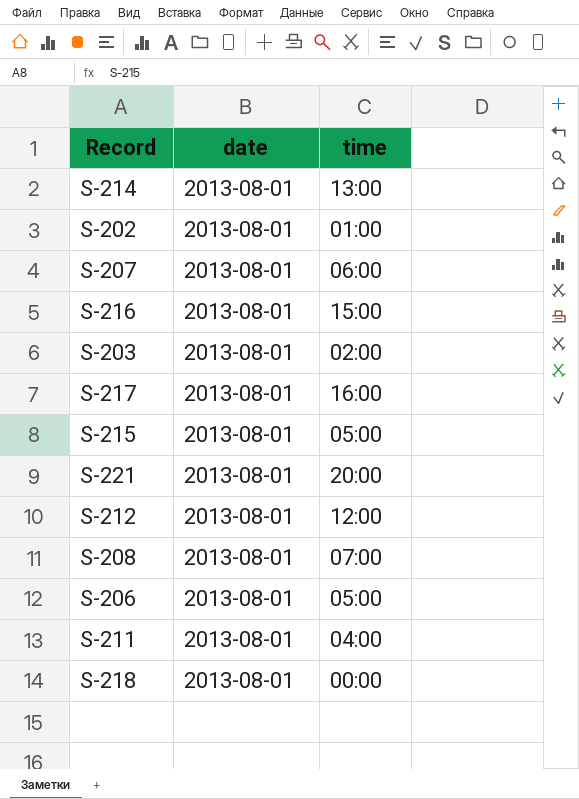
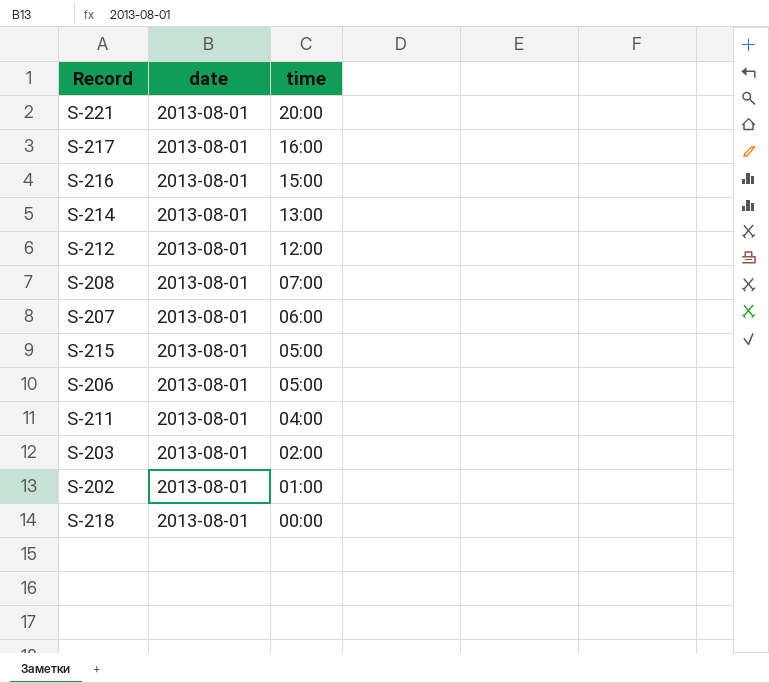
row order: none -> time descending

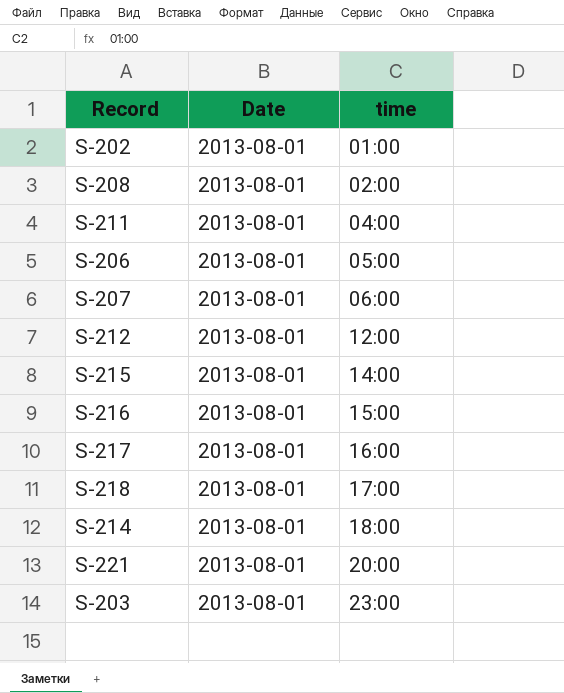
row order: time descending -> time ascending
column name: date -> Date
S-208 | time: 07:00 -> 02:00
S-215 | time: 05:00 -> 14:00
S-218 | time: 00:00 -> 17:00
S-214 | time: 13:00 -> 18:00
S-203 | time: 02:00 -> 23:00

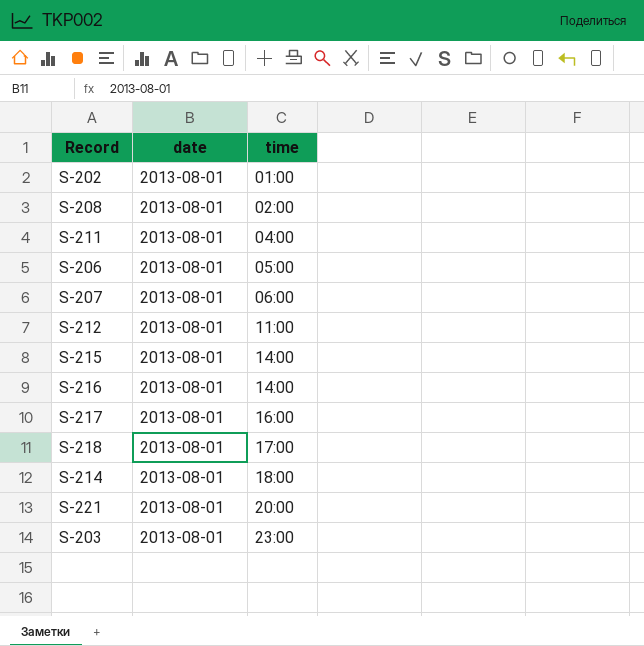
column name: Date -> date
S-212 | time: 12:00 -> 11:00
S-216 | time: 15:00 -> 14:00

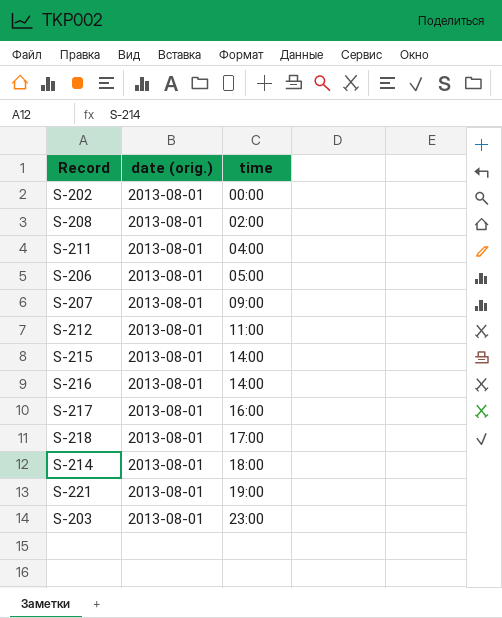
column name: date -> date (orig.)
S-202 | time: 01:00 -> 00:00
S-207 | time: 06:00 -> 09:00
S-221 | time: 20:00 -> 19:00

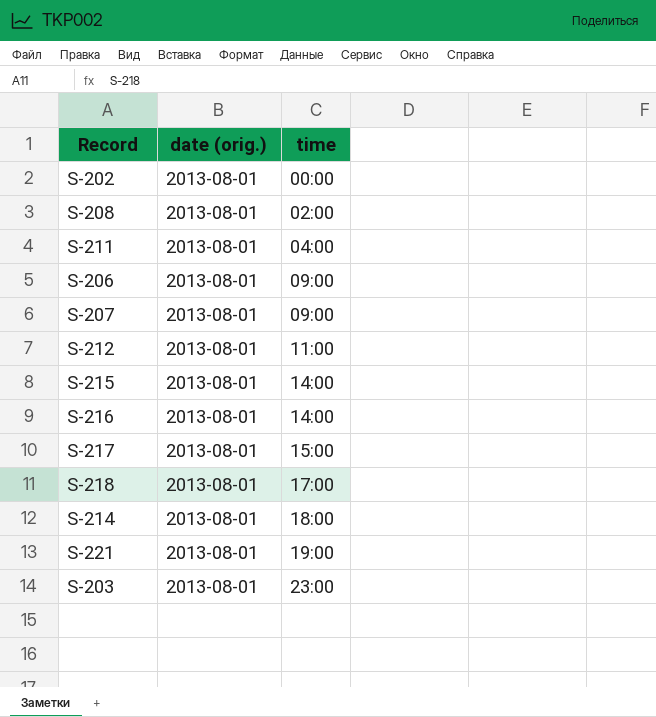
S-206 | time: 05:00 -> 09:00
S-217 | time: 16:00 -> 15:00

